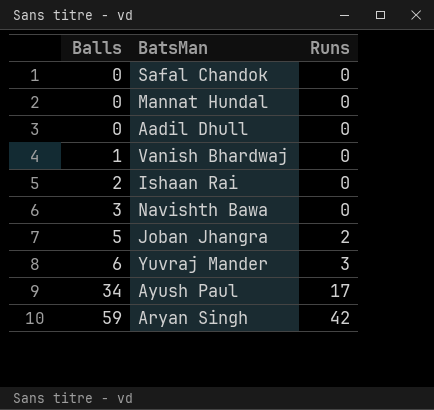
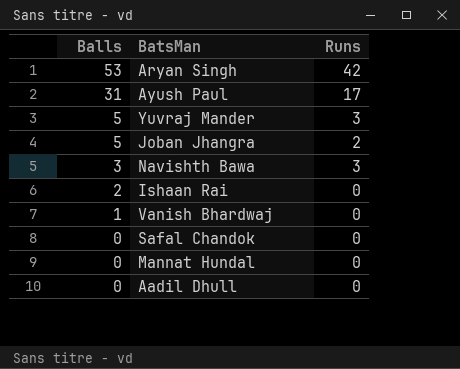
row order: Balls ascending -> Balls descending
Aryan Singh | Balls: 59 -> 53
Ayush Paul | Balls: 34 -> 31
Yuvraj Mander | Balls: 6 -> 5
Navishth Bawa | Runs: 0 -> 3

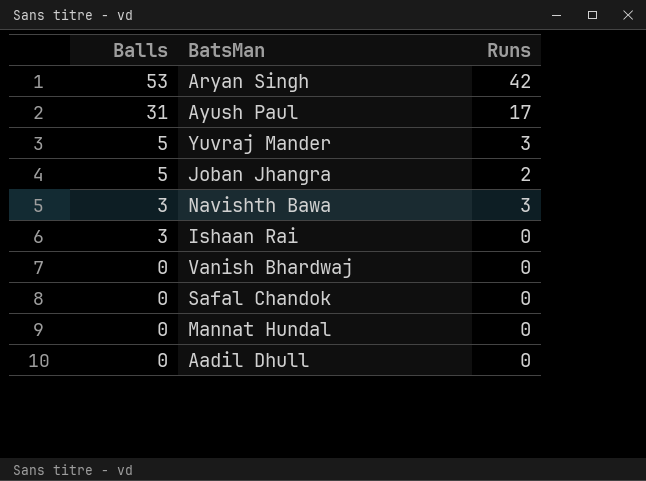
Ishaan Rai | Balls: 2 -> 3
Vanish Bhardwaj | Balls: 1 -> 0

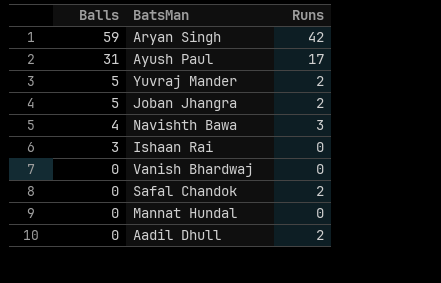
Aryan Singh | Balls: 53 -> 59
Yuvraj Mander | Runs: 3 -> 2
Navishth Bawa | Balls: 3 -> 4
Safal Chandok | Runs: 0 -> 2
Aadil Dhull | Runs: 0 -> 2

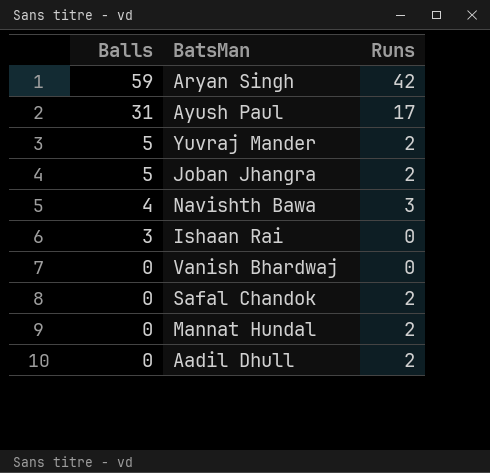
Mannat Hundal | Runs: 0 -> 2

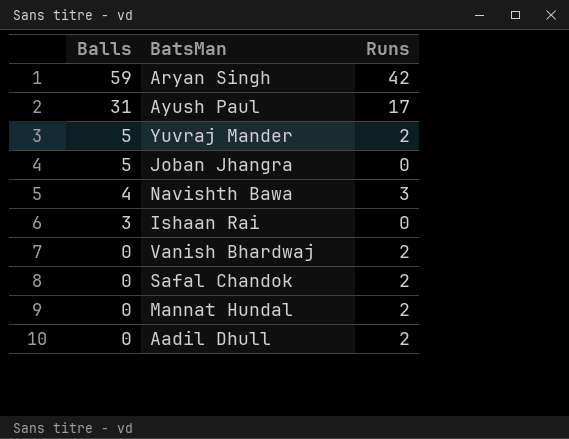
Joban Jhangra | Runs: 2 -> 0
Vanish Bhardwaj | Runs: 0 -> 2

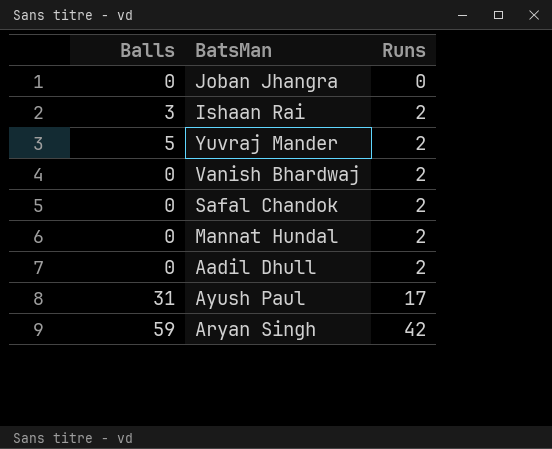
row order: Balls descending -> Runs ascending
row Navishth Bawa: 4 | 3 -> none
Joban Jhangra | Balls: 5 -> 0
Ishaan Rai | Runs: 0 -> 2

